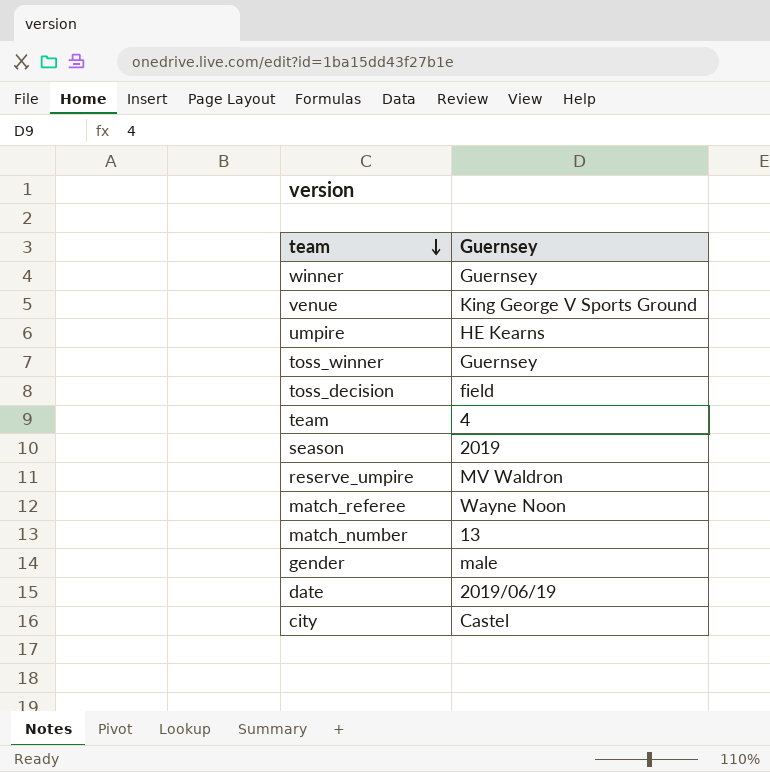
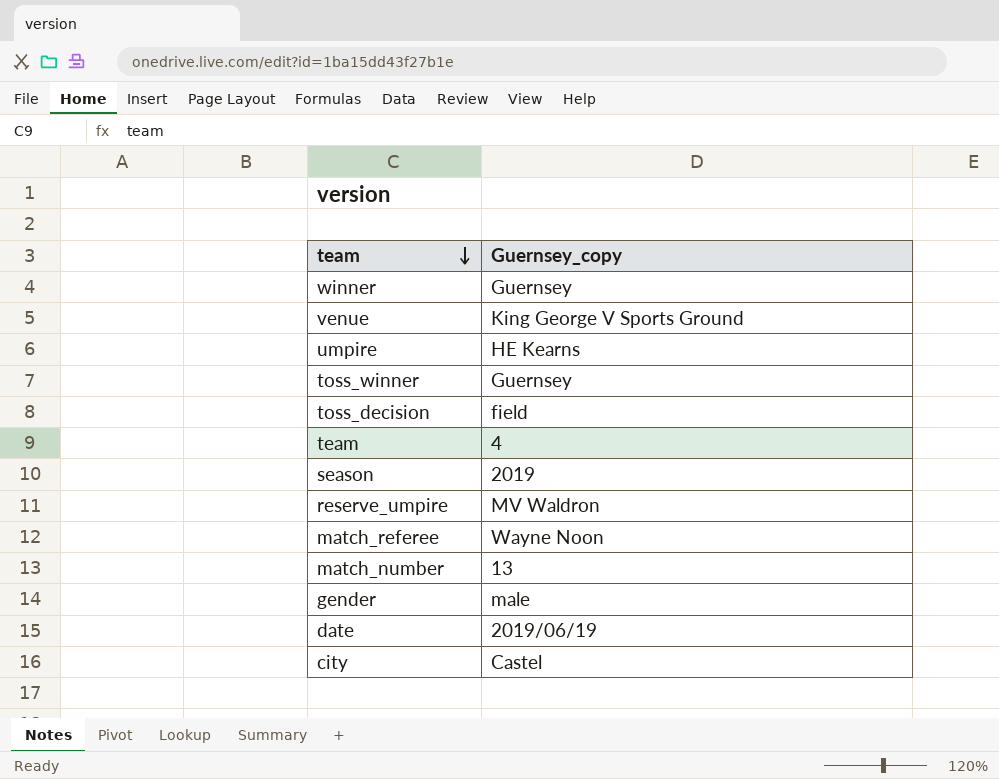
column name: Guernsey -> Guernsey_copy

